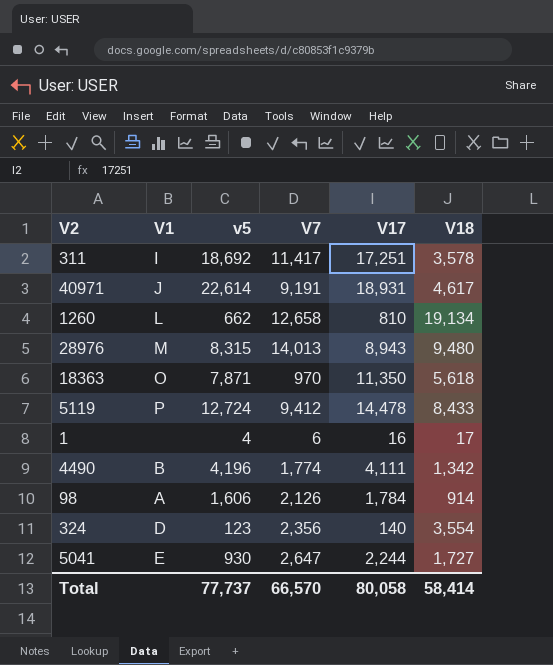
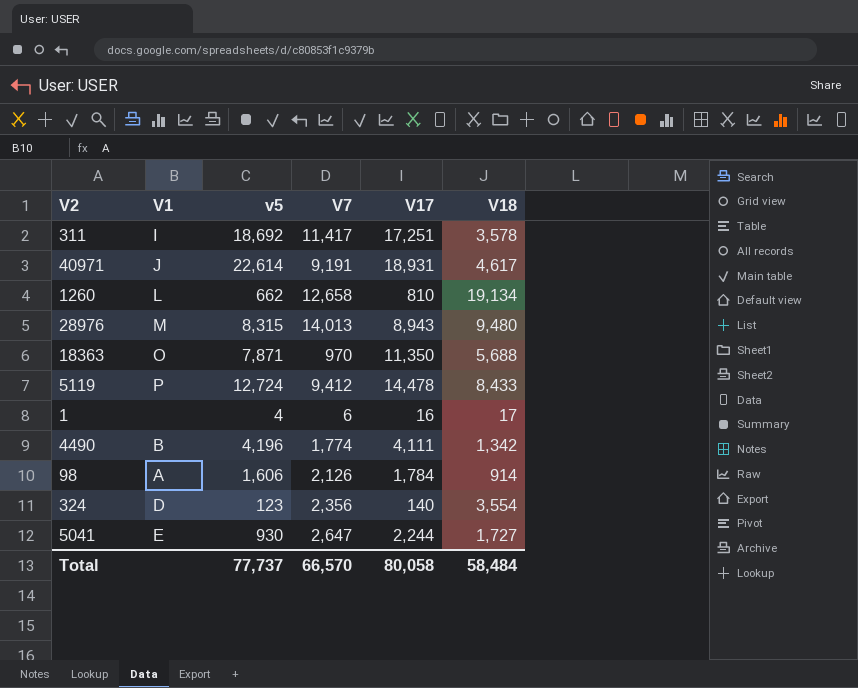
18363 | V18: 5,618 -> 5,688
Total | V18: 58,414 -> 58,484

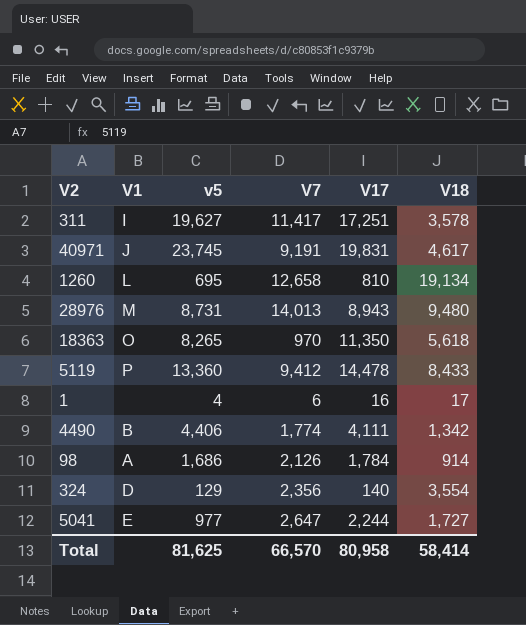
311 | v5: 18,692 -> 19,627
40971 | v5: 22,614 -> 23,745
40971 | V17: 18,931 -> 19,831
1260 | v5: 662 -> 695
28976 | v5: 8,315 -> 8,731
18363 | v5: 7,871 -> 8,265
18363 | V18: 5,688 -> 5,618
5119 | v5: 12,724 -> 13,360
4490 | v5: 4,196 -> 4,406
98 | v5: 1,606 -> 1,686
324 | v5: 123 -> 129
5041 | v5: 930 -> 977
Total | v5: 77,737 -> 81,625
Total | V17: 80,058 -> 80,958
Total | V18: 58,484 -> 58,414

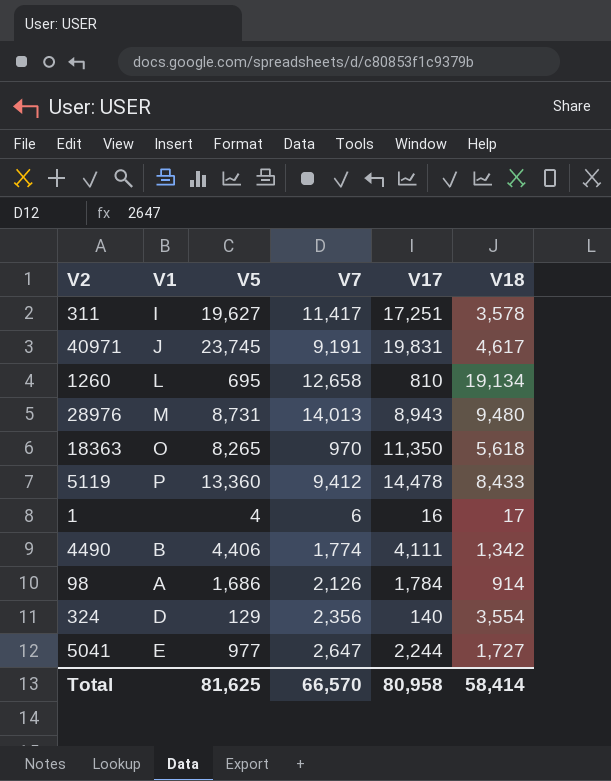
column name: v5 -> V5

